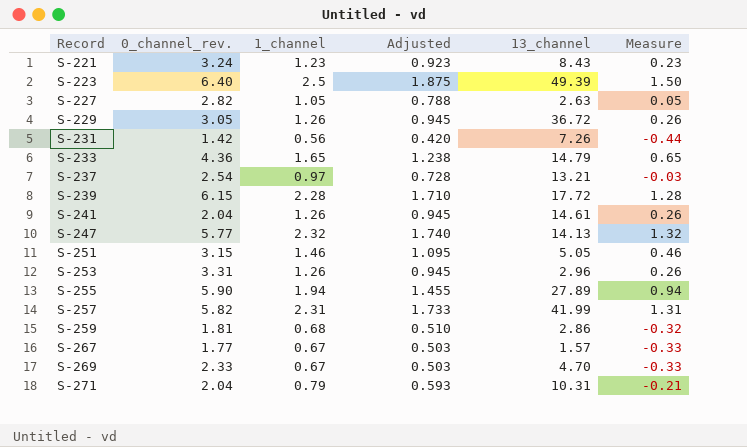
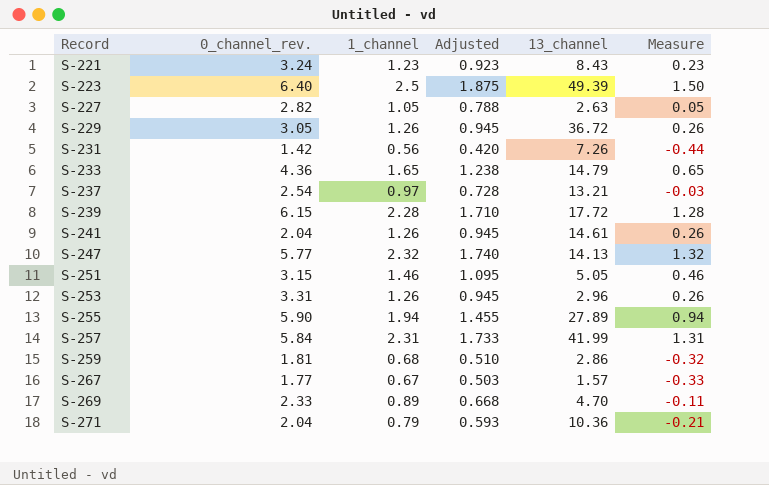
S-257 | 0_channel_rev.: 5.82 -> 5.84
S-269 | 1_channel: 0.67 -> 0.89
S-269 | Adjusted: 0.503 -> 0.668
S-269 | Measure: -0.33 -> -0.11
S-271 | 13_channel: 10.31 -> 10.36

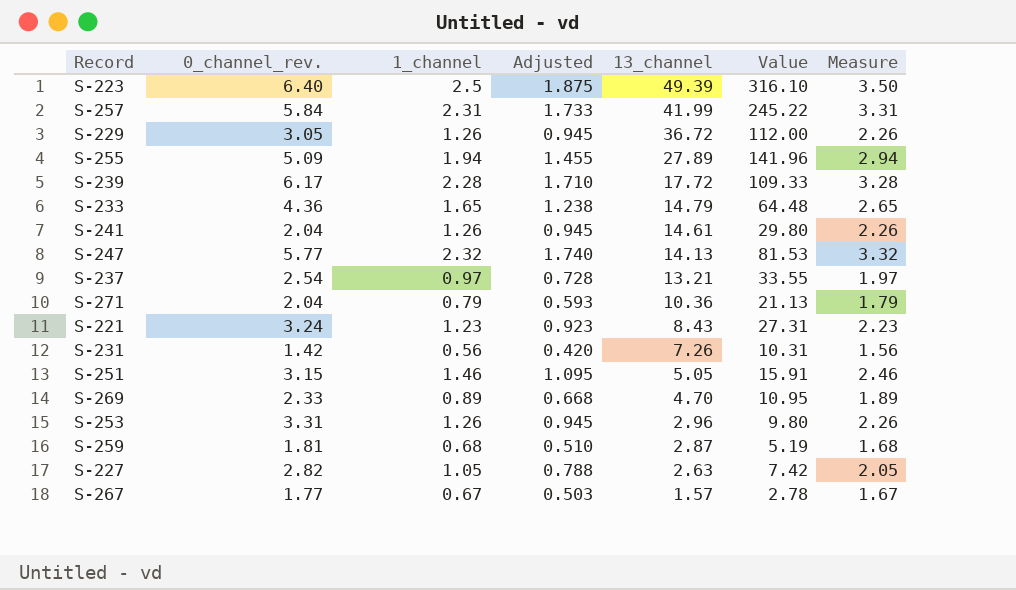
row order: Record ascending -> 13_channel descending
column Value | formula: none -> [0_channel_rev.] * [13_channel]
column Measure | formula: [1_channel] - 1 -> [1_channel] + 1
S-255 | 0_channel_rev.: 5.90 -> 5.09
S-239 | 0_channel_rev.: 6.15 -> 6.17
S-259 | 13_channel: 2.86 -> 2.87

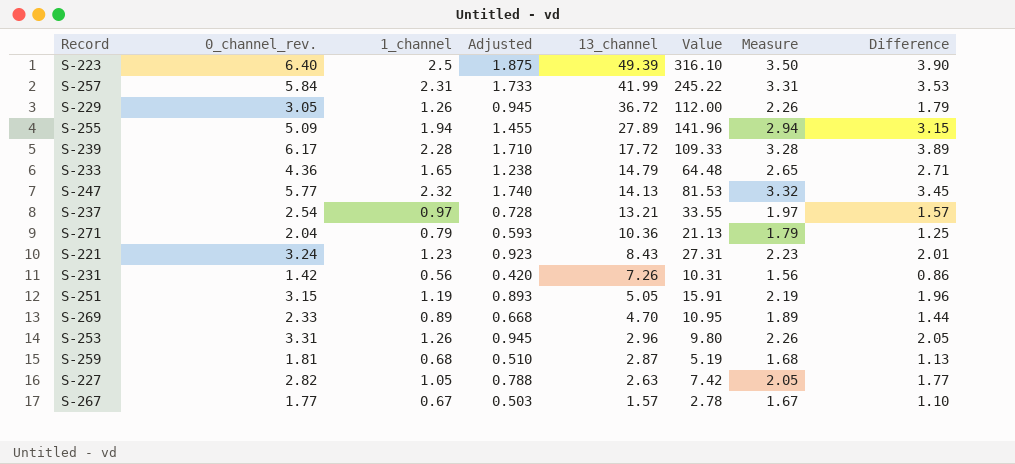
column Difference | formula: none -> [0_channel_rev.] - [1_channel]
row S-241: 2.04 | 1.26 | 0.945 | 14.61 | 29.80 | 2.26 -> none
S-251 | 1_channel: 1.46 -> 1.19
S-251 | Adjusted: 1.095 -> 0.893
S-251 | Measure: 2.46 -> 2.19

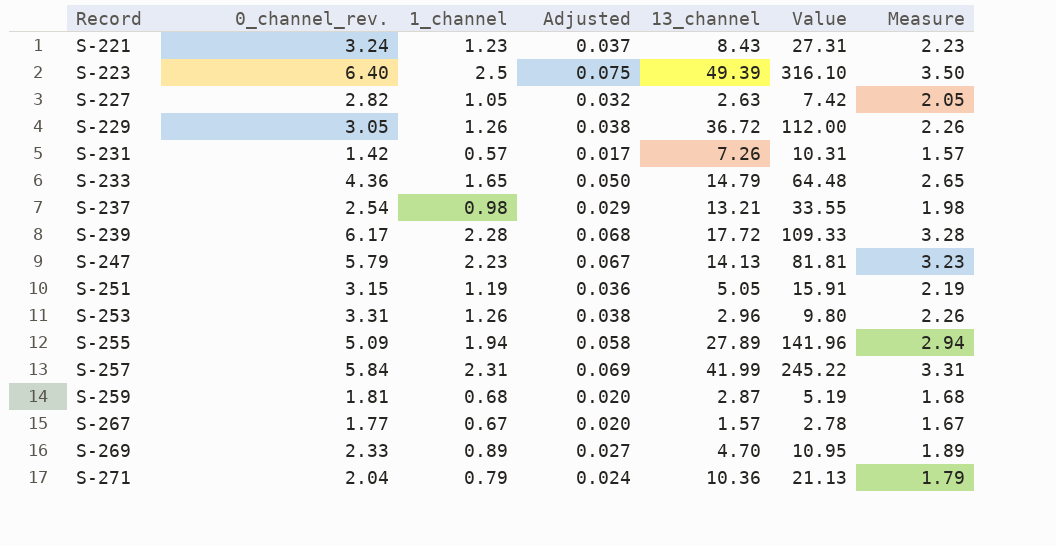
row order: 13_channel descending -> Record ascending
column Difference | formula: [0_channel_rev.] - [1_channel] -> none
column Adjusted | formula: [1_channel] * 0.75 -> [1_channel] * 0.03
S-231 | 1_channel: 0.56 -> 0.57
S-231 | Measure: 1.56 -> 1.57
S-237 | 1_channel: 0.97 -> 0.98
S-237 | Measure: 1.97 -> 1.98
S-247 | 0_channel_rev.: 5.77 -> 5.79
S-247 | 1_channel: 2.32 -> 2.23
S-247 | Value: 81.53 -> 81.81
S-247 | Measure: 3.32 -> 3.23

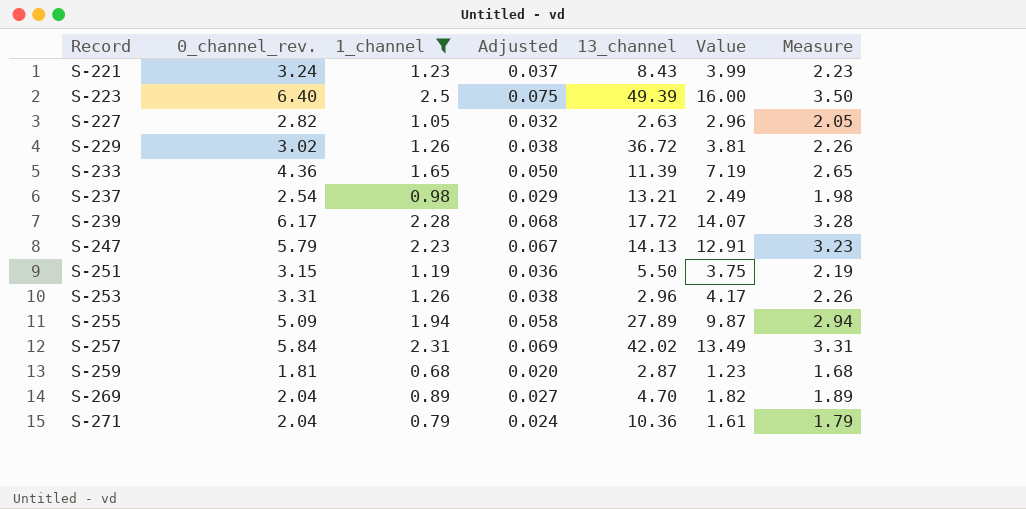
filter: none -> 1_channel >= 0.68
column Value | formula: [0_channel_rev.] * [13_channel] -> [0_channel_rev.] * [1_channel]
S-229 | 0_channel_rev.: 3.05 -> 3.02
S-233 | 13_channel: 14.79 -> 11.39
S-251 | 13_channel: 5.05 -> 5.50
S-257 | 13_channel: 41.99 -> 42.02
S-269 | 0_channel_rev.: 2.33 -> 2.04

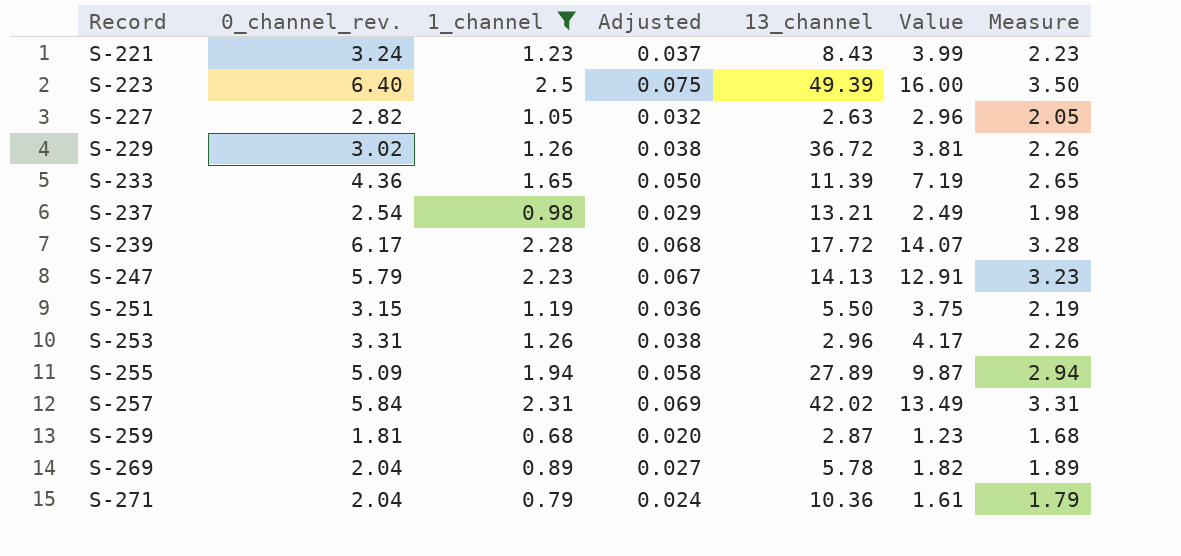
S-269 | 13_channel: 4.70 -> 5.78

